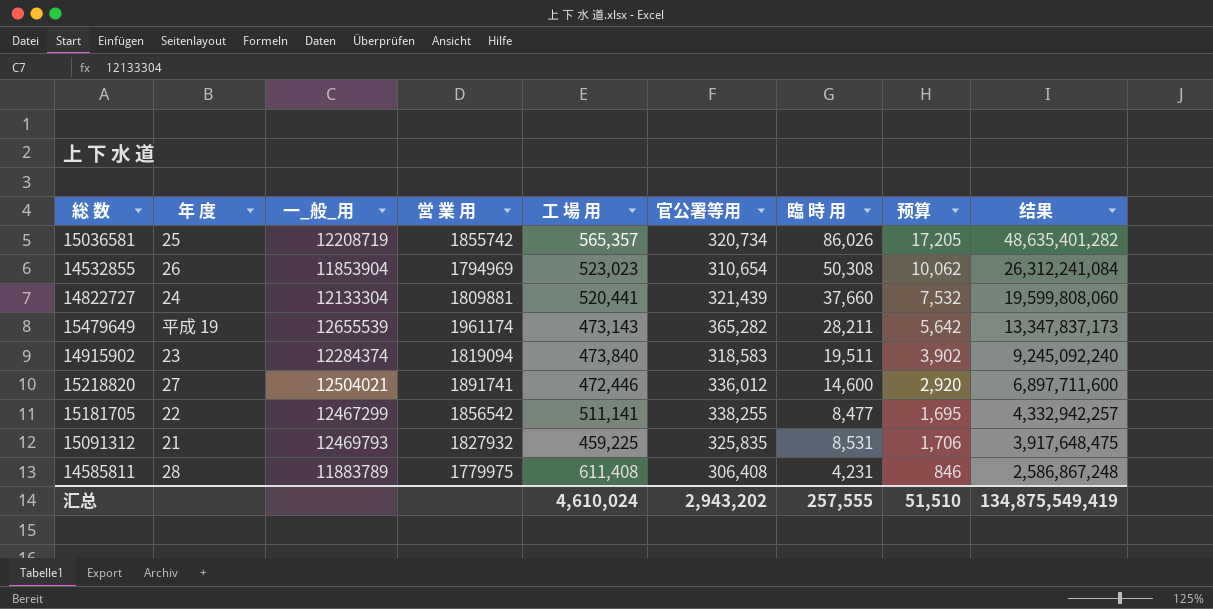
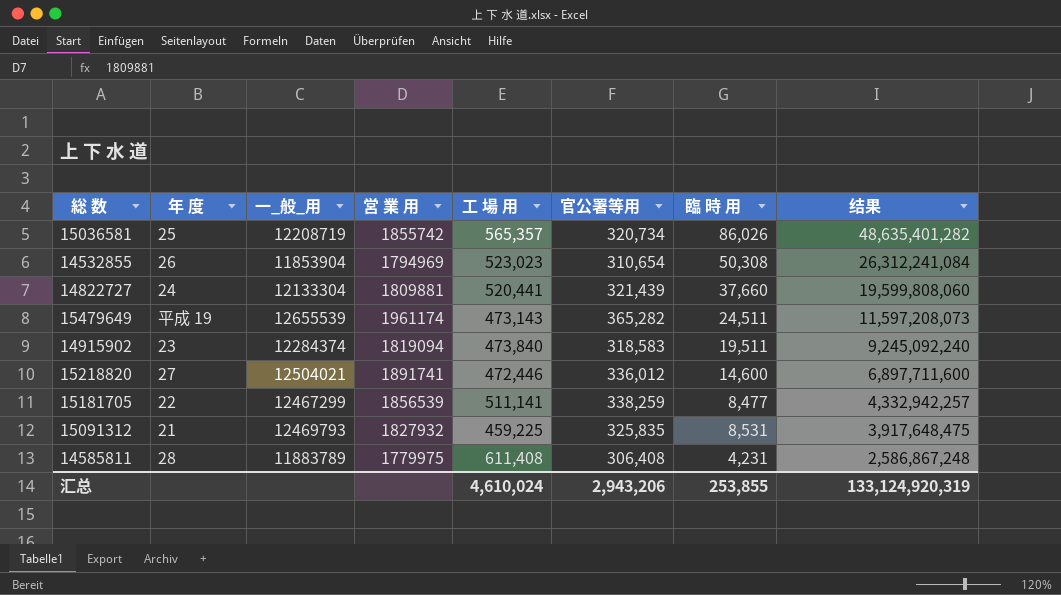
column 预算 | formula: [臨 時 用] * 0.2 -> none
15479649 | 臨 時 用: 28,211 -> 24,511
15479649 | 结果: 13,347,837,173 -> 11,597,208,073
15181705 | 営 業 用: 1856542 -> 1856539
15181705 | 官公署等用: 338,255 -> 338,259
汇总 | 官公署等用: 2,943,202 -> 2,943,206
汇总 | 臨 時 用: 257,555 -> 253,855
汇总 | 结果: 134,875,549,419 -> 133,124,920,319

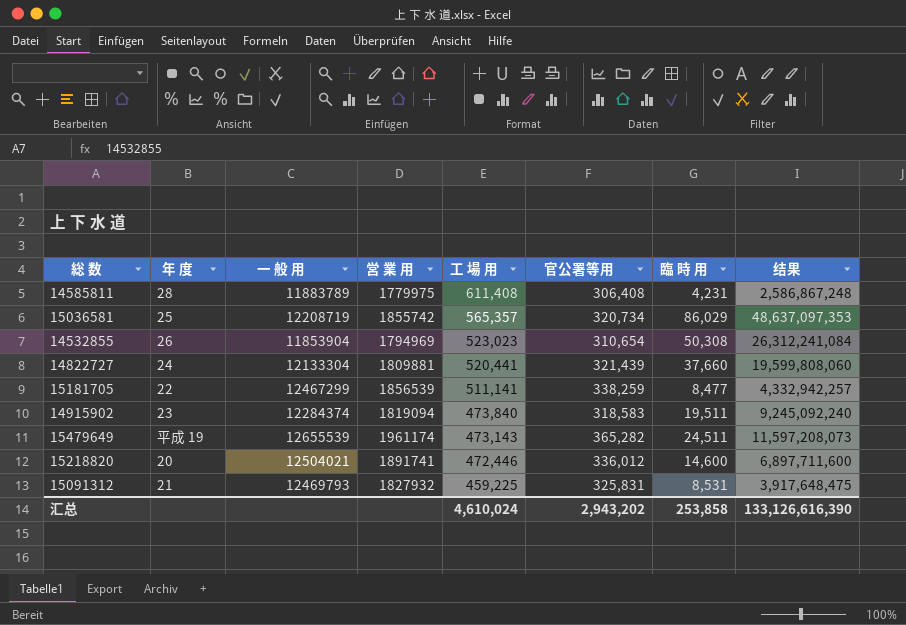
row order: 结果 descending -> 工 場 用 descending
column name: 一_般_用 -> 一 般 用
15036581 | 臨 時 用: 86,026 -> 86,029
15036581 | 结果: 48,635,401,282 -> 48,637,097,353
15218820 | 年 度: 27 -> 20
15091312 | 官公署等用: 325,835 -> 325,831
汇总 | 官公署等用: 2,943,206 -> 2,943,202
汇总 | 臨 時 用: 253,855 -> 253,858
汇总 | 结果: 133,124,920,319 -> 133,126,616,390

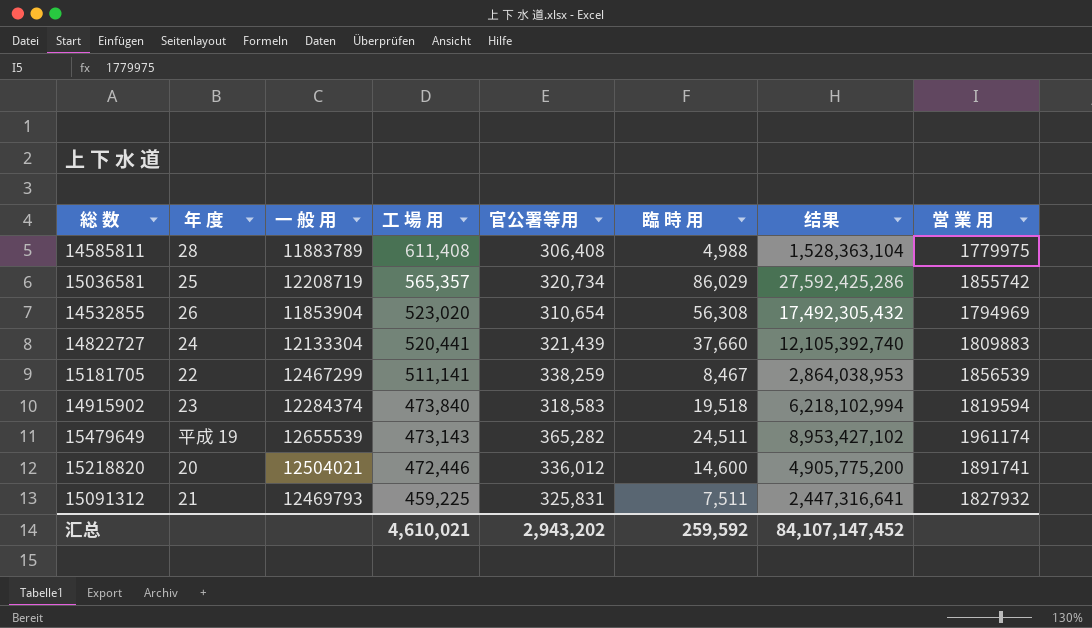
column 结果 | formula: [工 場 用] * [臨 時 用] -> [官公署等用] * [臨 時 用]
column 営 業 用 | position: 4 -> 8
14585811 | 臨 時 用: 4,231 -> 4,988
14532855 | 工 場 用: 523,023 -> 523,020
14532855 | 臨 時 用: 50,308 -> 56,308
14822727 | 営 業 用: 1809881 -> 1809883
15181705 | 臨 時 用: 8,477 -> 8,467
14915902 | 臨 時 用: 19,511 -> 19,518
14915902 | 営 業 用: 1819094 -> 1819594
15091312 | 臨 時 用: 8,531 -> 7,511
汇总 | 工 場 用: 4,610,024 -> 4,610,021
汇总 | 臨 時 用: 253,858 -> 259,592
汇总 | 结果: 133,126,616,390 -> 84,107,147,452

